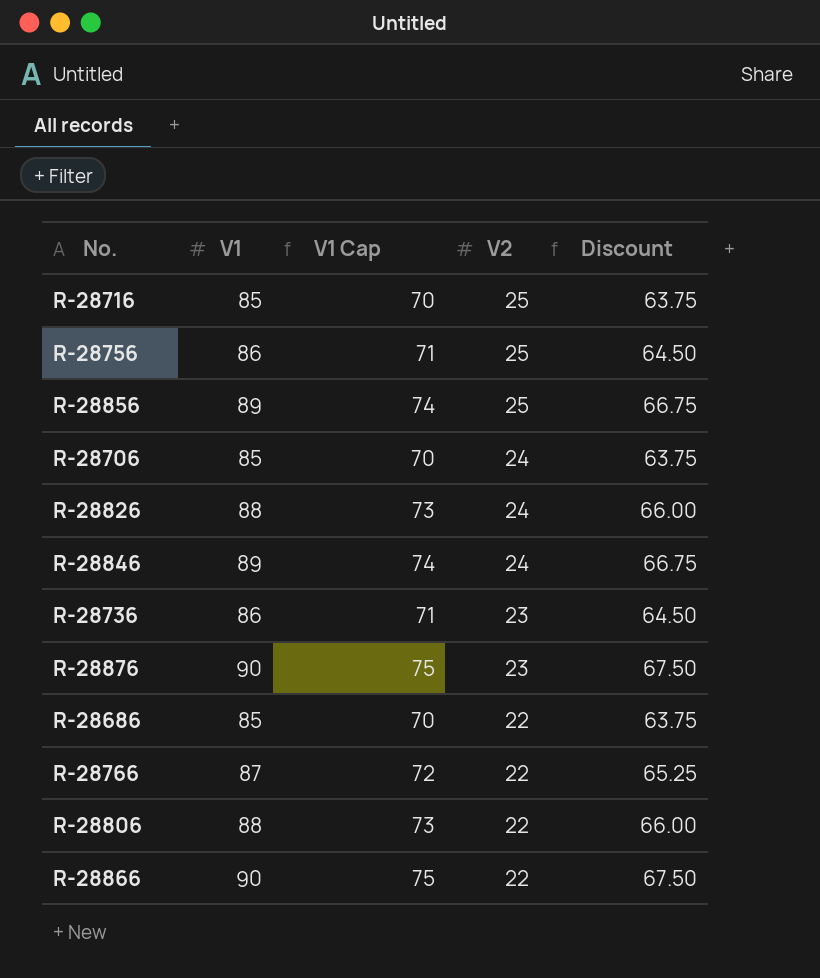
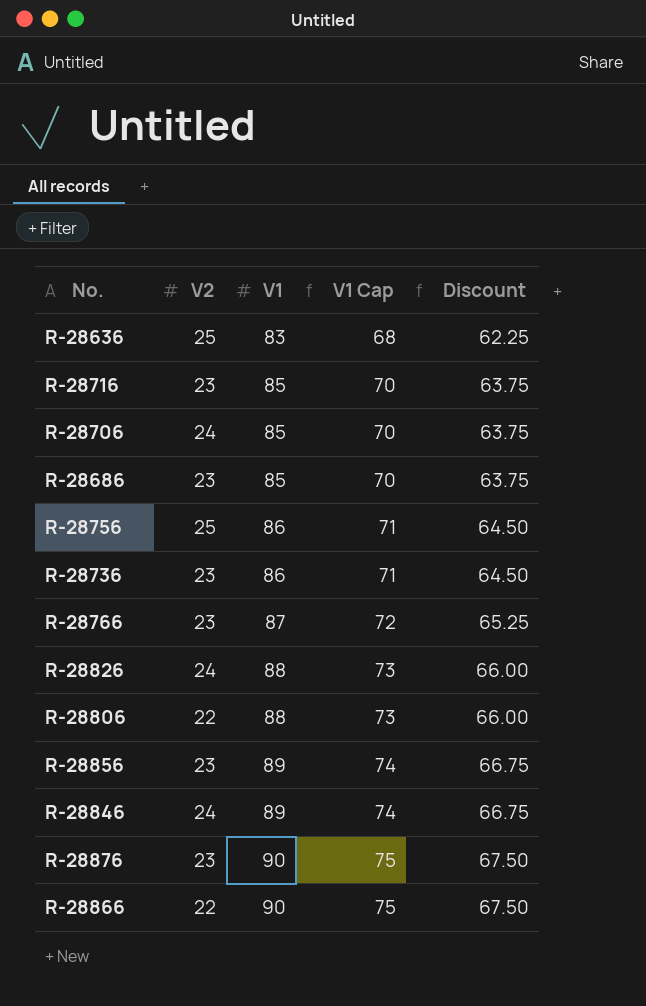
row order: V2 descending -> V1 ascending
column V2 | position: 4 -> 2
row R-28636: none -> 25 | 83 | 68 | 62.25
R-28716 | V2: 25 -> 23
R-28686 | V2: 22 -> 23
R-28766 | V2: 22 -> 23
R-28856 | V2: 25 -> 23

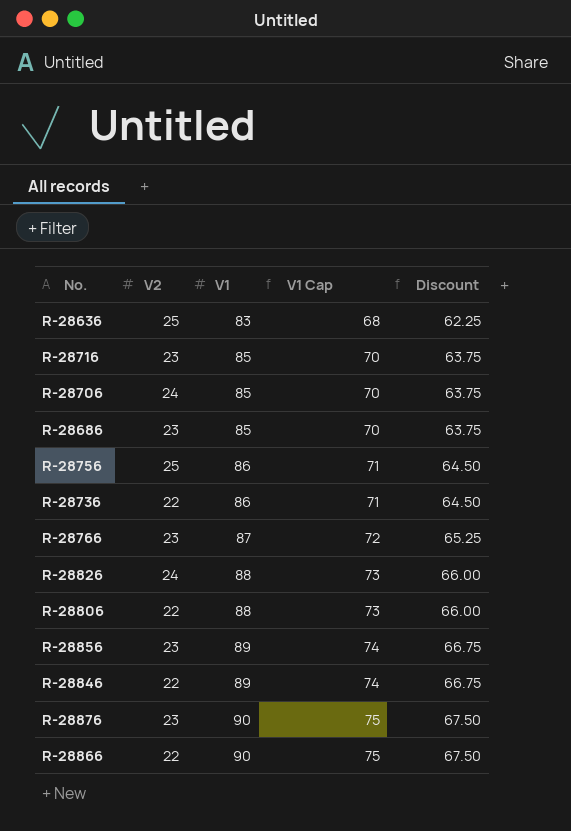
R-28736 | V2: 23 -> 22
R-28846 | V2: 24 -> 22

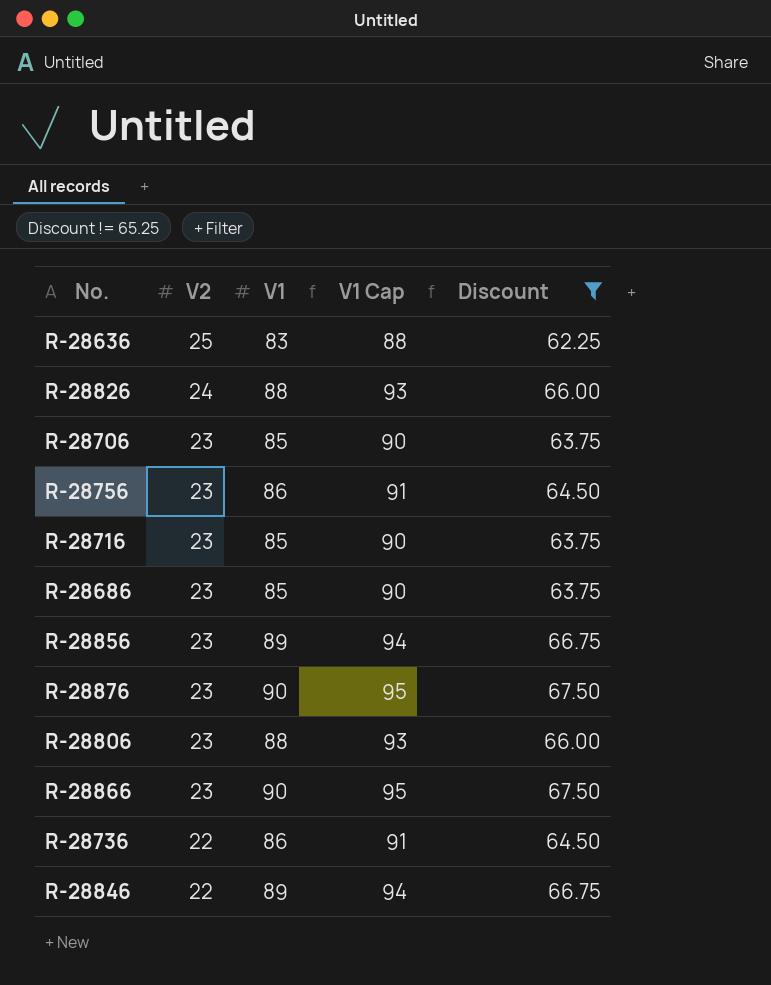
filter: none -> Discount != 65.25
row order: V1 ascending -> V2 descending
column V1 Cap | formula: [V1] - 15 -> [V1] + 5
R-28706 | V2: 24 -> 23
R-28756 | V2: 25 -> 23
R-28806 | V2: 22 -> 23
R-28866 | V2: 22 -> 23

